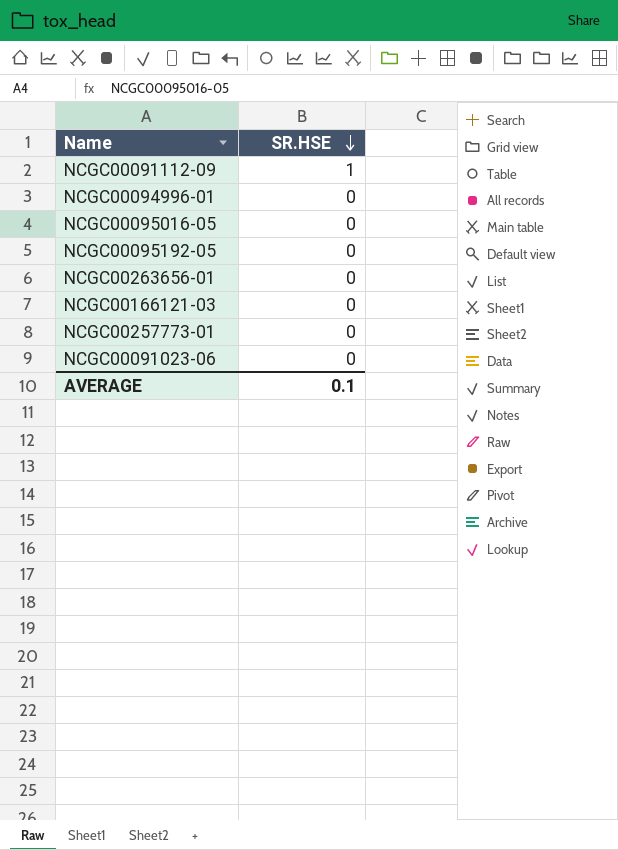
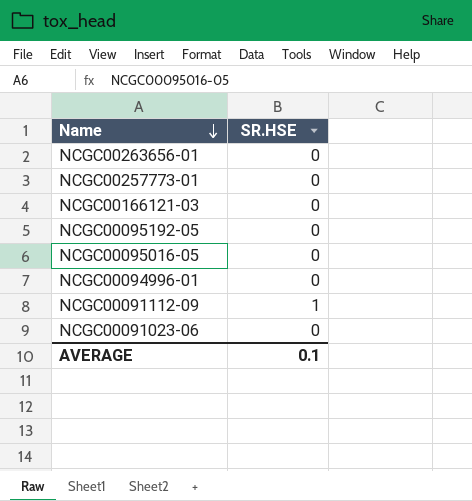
row order: SR.HSE descending -> Name descending

